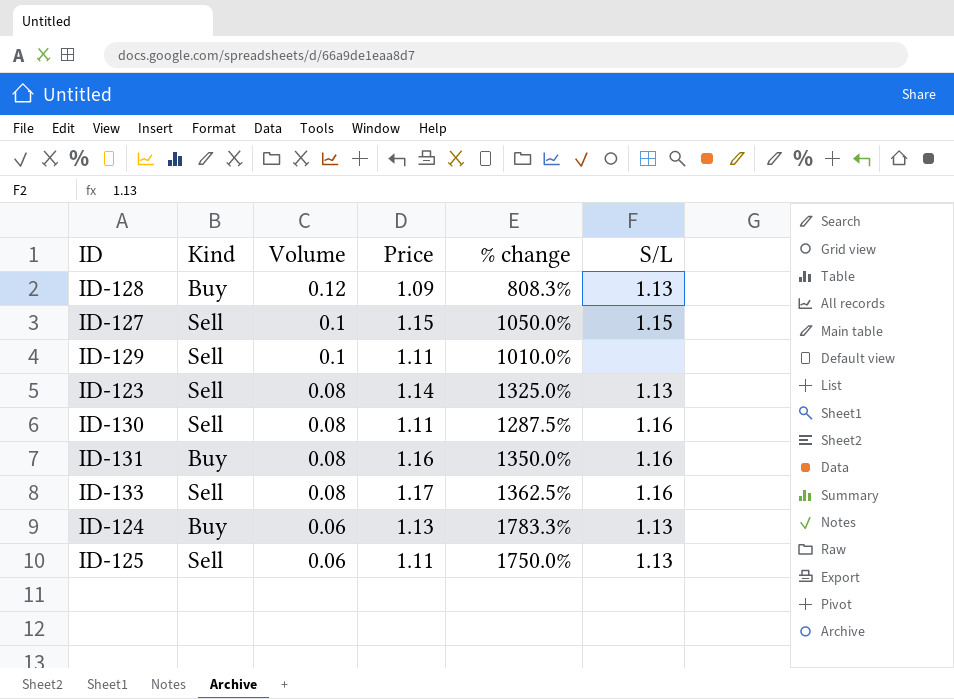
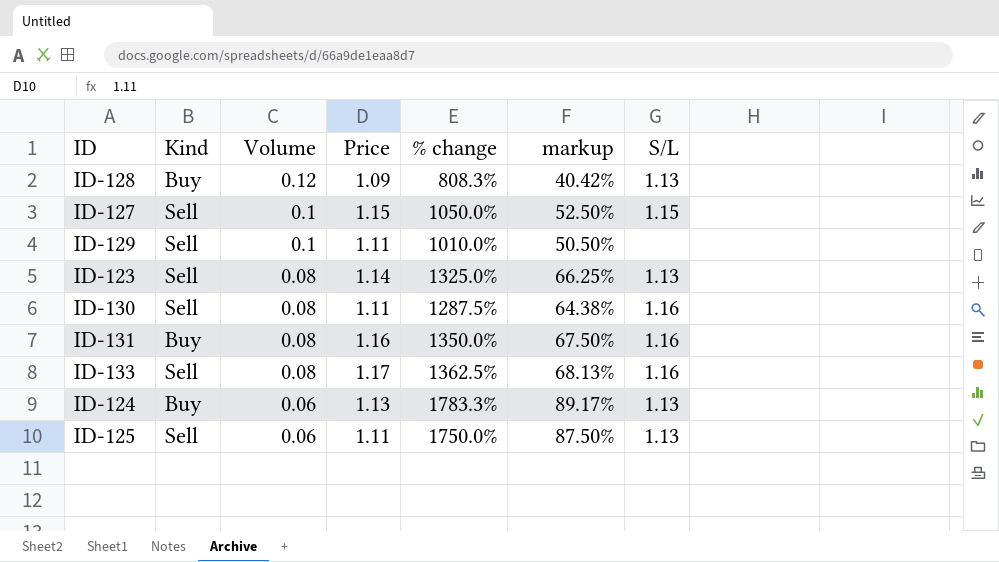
column markup | formula: none -> [% change] * 0.05

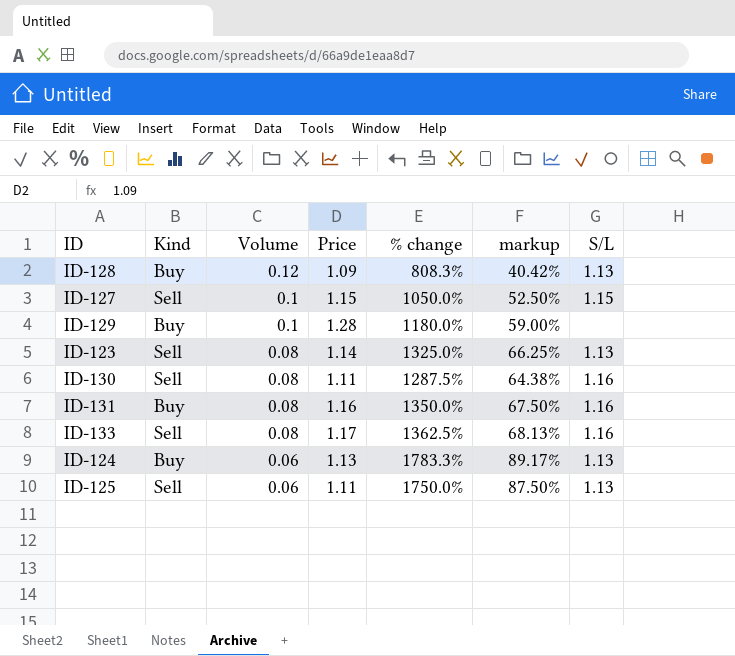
ID-129 | Kind: Sell -> Buy
ID-129 | Price: 1.11 -> 1.28
ID-129 | % change: 1010.0% -> 1180.0%
ID-129 | markup: 50.50% -> 59.00%

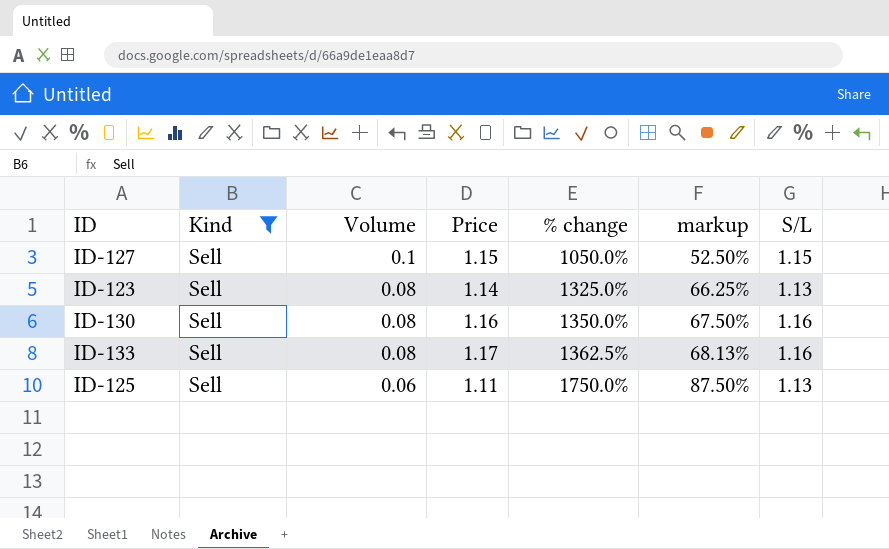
filter: none -> Kind = Sell
ID-130 | Price: 1.11 -> 1.16
ID-130 | % change: 1287.5% -> 1350.0%
ID-130 | markup: 64.38% -> 67.50%

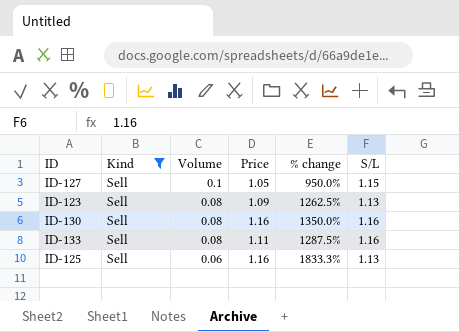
column markup | formula: [% change] * 0.05 -> none
ID-127 | Price: 1.15 -> 1.05
ID-127 | % change: 1050.0% -> 950.0%
ID-123 | Price: 1.14 -> 1.09
ID-123 | % change: 1325.0% -> 1262.5%
ID-133 | Price: 1.17 -> 1.11
ID-133 | % change: 1362.5% -> 1287.5%
ID-125 | Price: 1.11 -> 1.16
ID-125 | % change: 1750.0% -> 1833.3%

